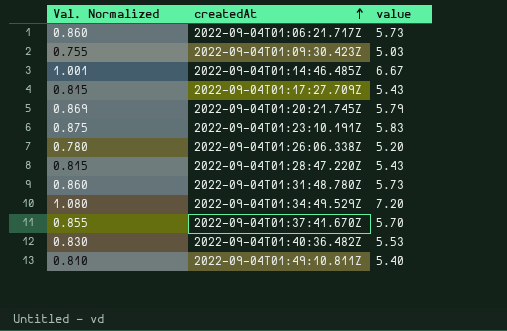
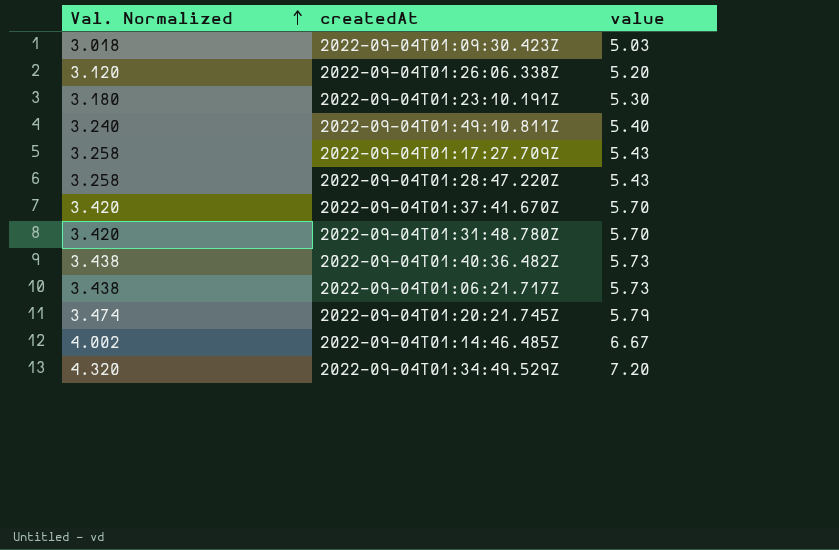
row order: createdAt ascending -> Val. Normalized ascending
column Val. Normalized | formula: [value] * 0.15 -> [value] * 0.6
2022-09-04T01:23:10.191Z | value: 5.83 -> 5.30
2022-09-04T01:31:48.780Z | value: 5.73 -> 5.70
2022-09-04T01:40:36.482Z | value: 5.53 -> 5.73

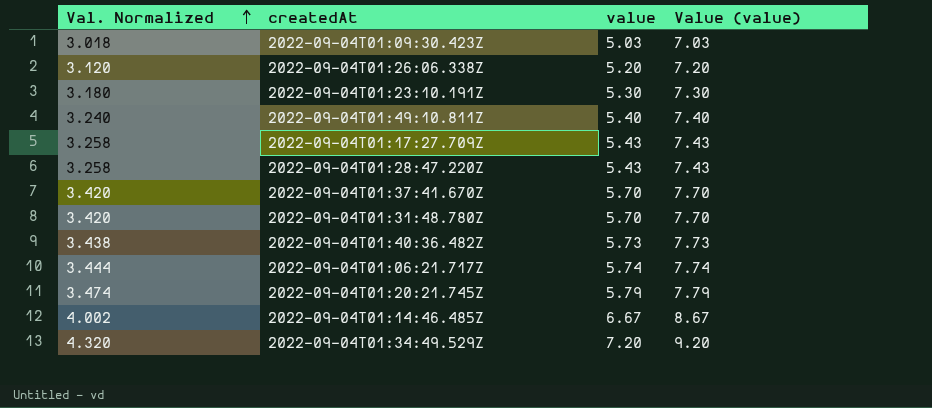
column Value (value) | formula: none -> [value] + 2
2022-09-04T01:06:21.717Z | Val. Normalized: 3.438 -> 3.444
2022-09-04T01:06:21.717Z | value: 5.73 -> 5.74

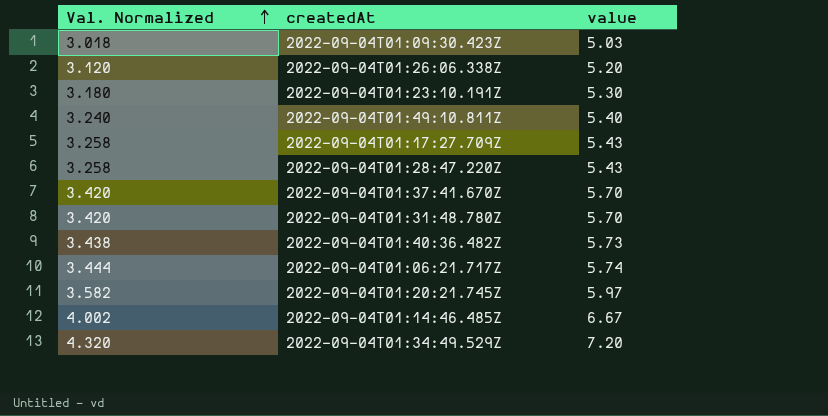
column Value (value) | formula: [value] + 2 -> none
2022-09-04T01:20:21.745Z | Val. Normalized: 3.474 -> 3.582
2022-09-04T01:20:21.745Z | value: 5.79 -> 5.97

